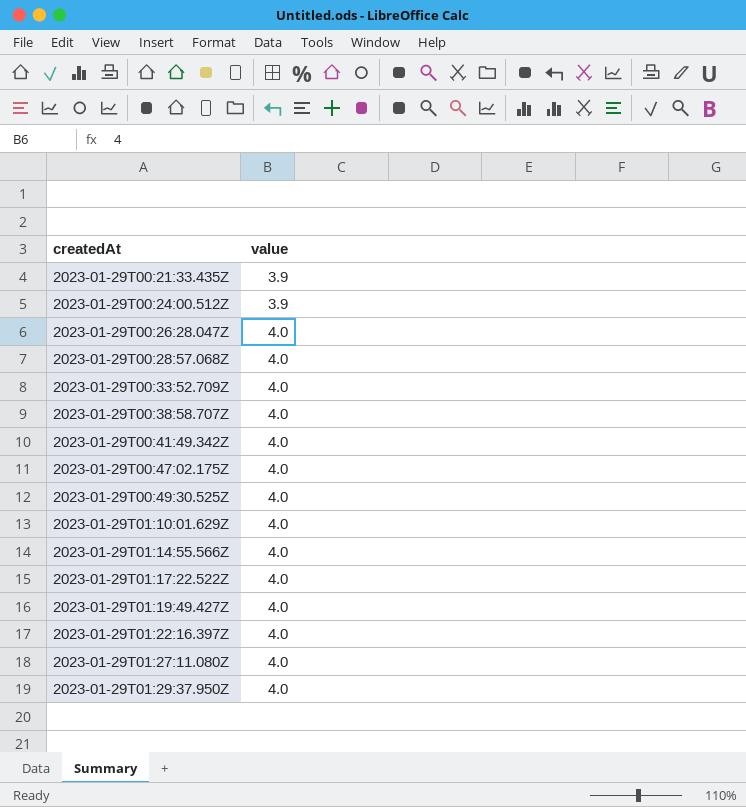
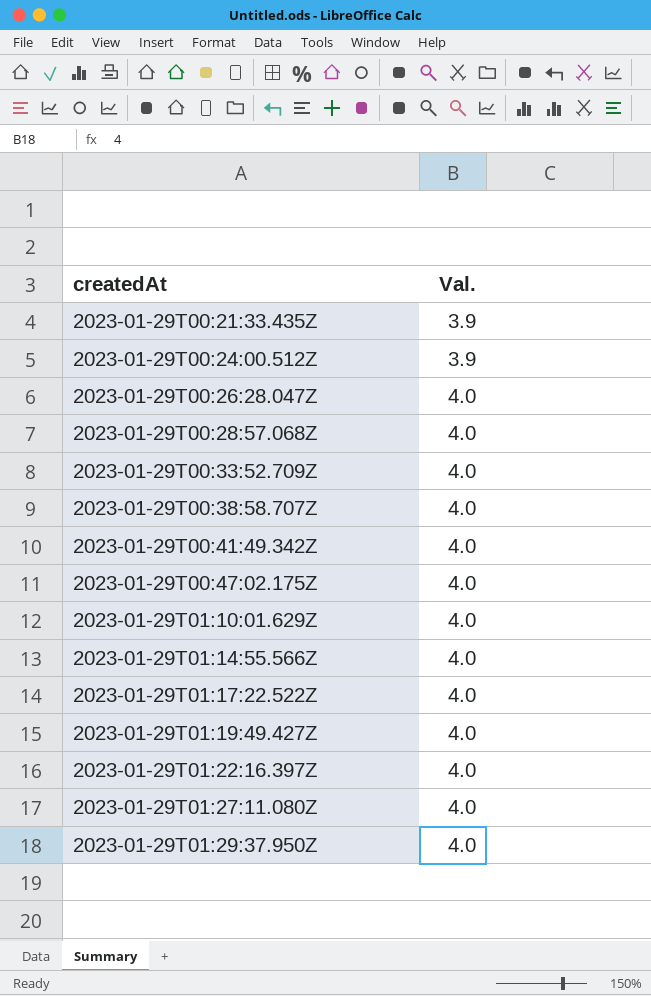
column name: value -> Val.
row 2023-01-29T00:49:30.525Z: 4.0 -> none

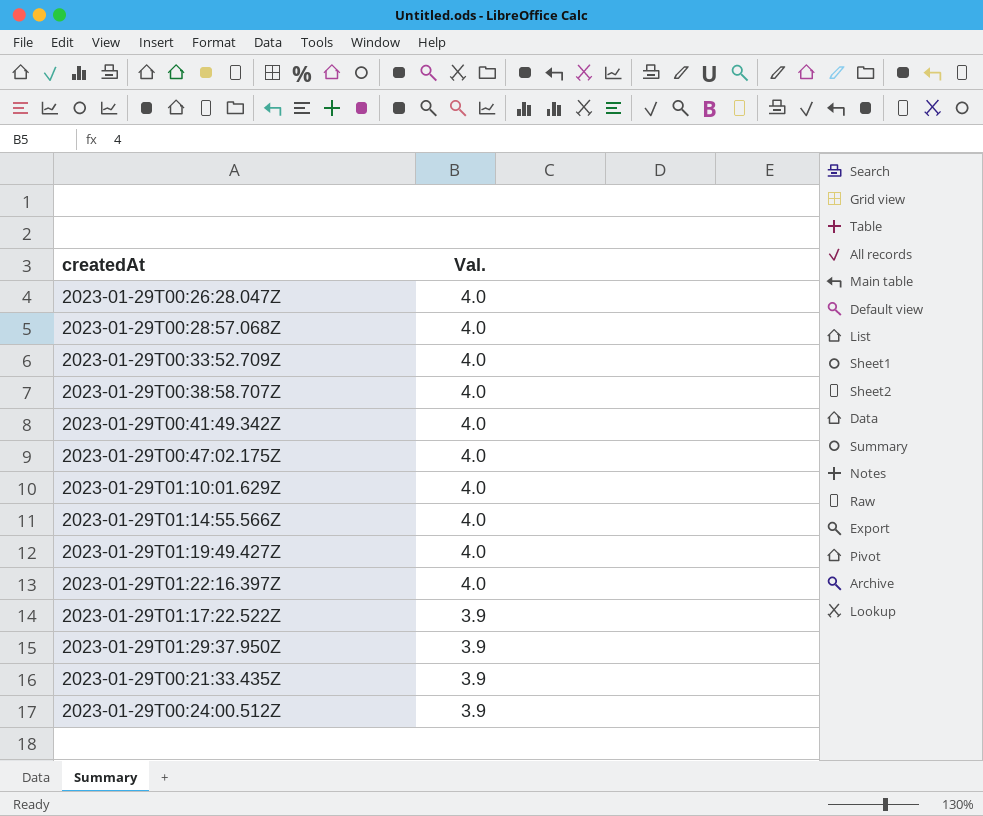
row order: createdAt ascending -> Val. descending
row 2023-01-29T01:27:11.080Z: 4.0 -> none
2023-01-29T01:17:22.522Z | Val.: 4.0 -> 3.9
2023-01-29T01:29:37.950Z | Val.: 4.0 -> 3.9

